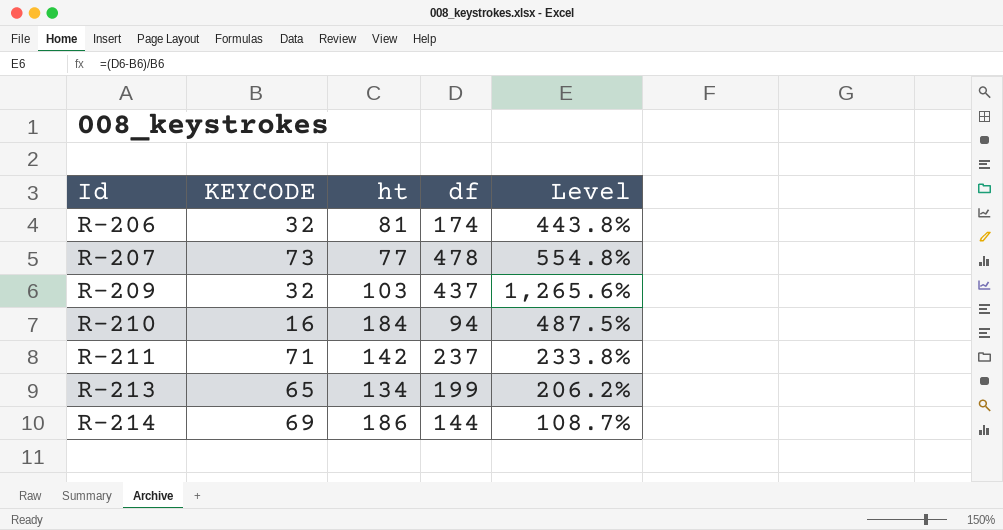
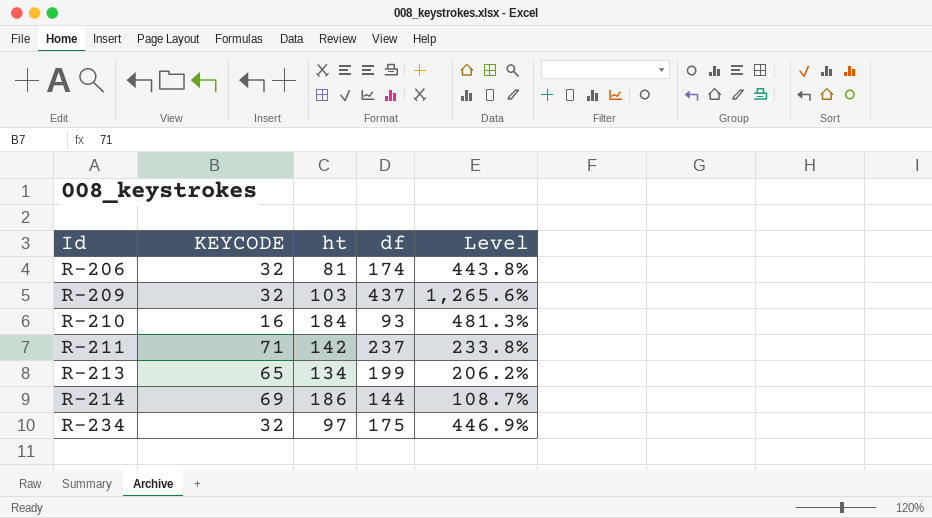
row R-207: 73 | 77 | 478 | 554.8% -> none
R-210 | df: 94 -> 93
R-210 | Level: 487.5% -> 481.3%
row R-234: none -> 32 | 97 | 175 | 446.9%

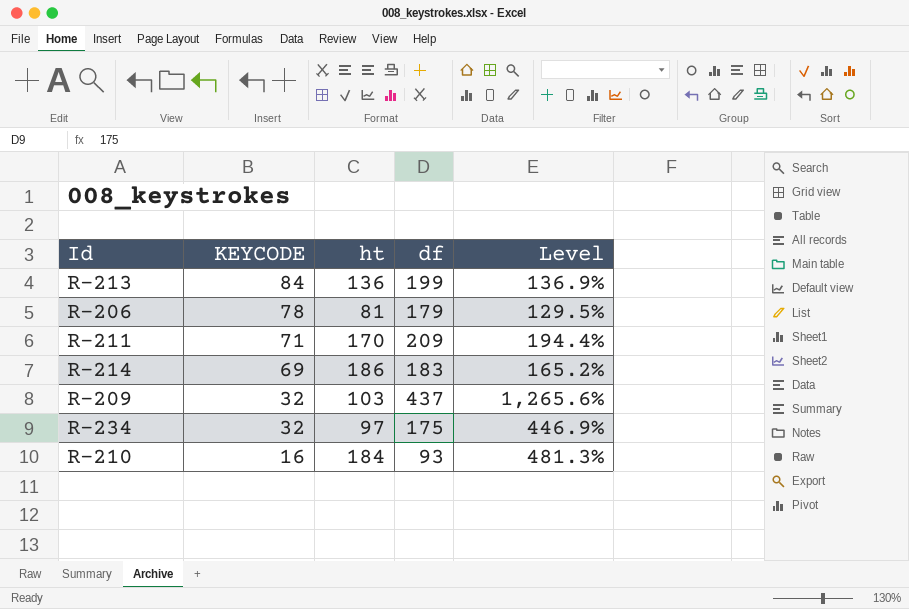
row order: Id ascending -> KEYCODE descending
R-213 | KEYCODE: 65 -> 84
R-213 | ht: 134 -> 136
R-213 | Level: 206.2% -> 136.9%
R-206 | KEYCODE: 32 -> 78
R-206 | df: 174 -> 179
R-206 | Level: 443.8% -> 129.5%
R-211 | ht: 142 -> 170
R-211 | df: 237 -> 209
R-211 | Level: 233.8% -> 194.4%
R-214 | df: 144 -> 183
R-214 | Level: 108.7% -> 165.2%

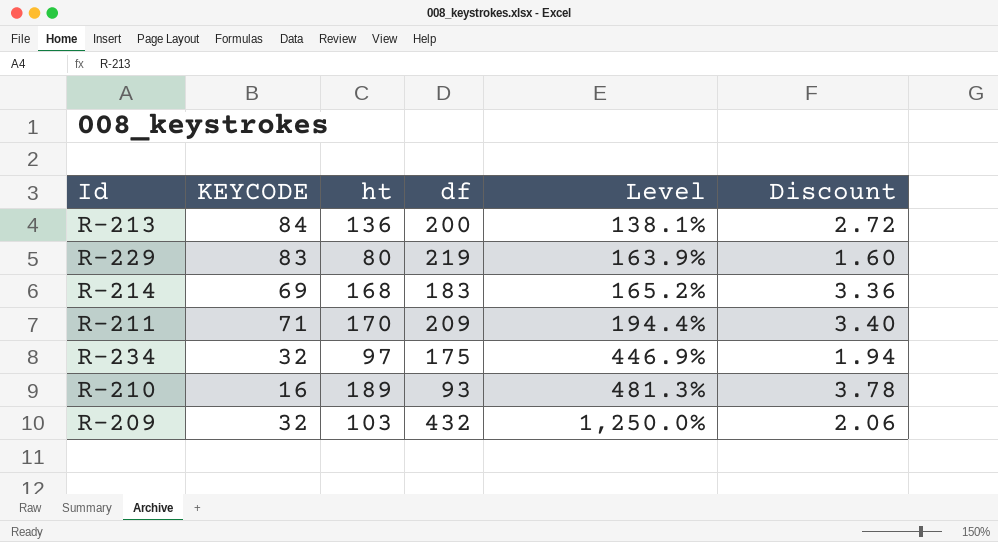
row order: KEYCODE descending -> Level ascending
column Discount | formula: none -> [ht] * 0.02
row R-206: 78 | 81 | 179 | 129.5% -> none
R-213 | df: 199 -> 200
R-213 | Level: 136.9% -> 138.1%
row R-229: none -> 83 | 80 | 219 | 163.9% | 1.60
R-214 | ht: 186 -> 168
R-210 | ht: 184 -> 189
R-209 | df: 437 -> 432
R-209 | Level: 1,265.6% -> 1,250.0%

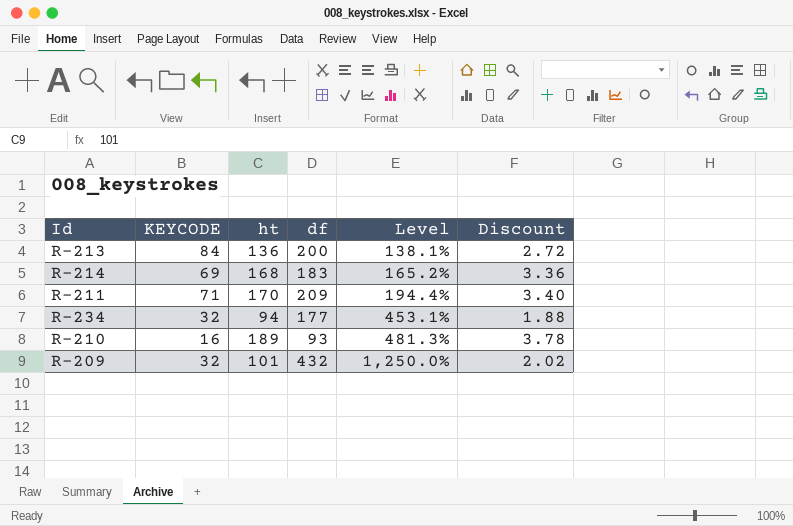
row R-229: 83 | 80 | 219 | 163.9% | 1.60 -> none
R-234 | ht: 97 -> 94
R-234 | df: 175 -> 177
R-234 | Level: 446.9% -> 453.1%
R-234 | Discount: 1.94 -> 1.88
R-209 | ht: 103 -> 101
R-209 | Discount: 2.06 -> 2.02

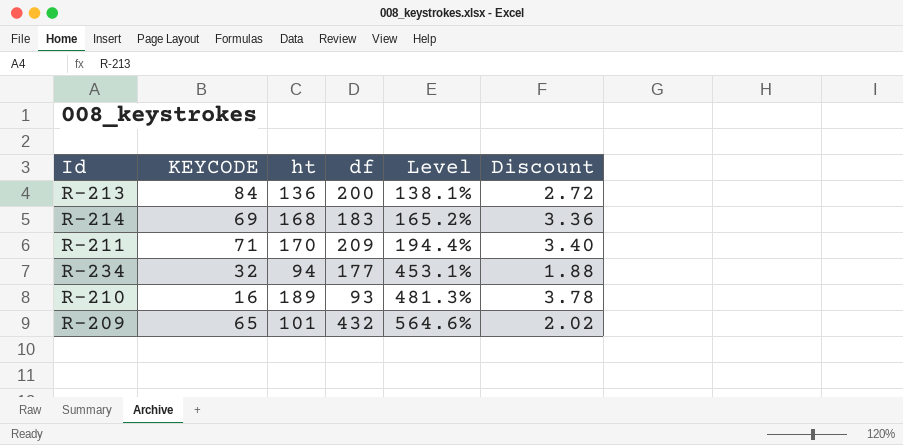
R-209 | KEYCODE: 32 -> 65
R-209 | Level: 1,250.0% -> 564.6%

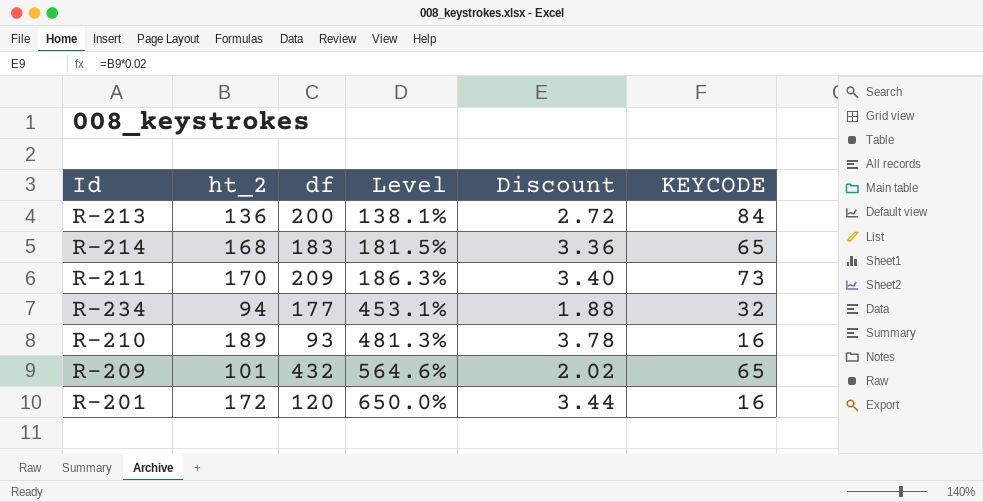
column name: ht -> ht_2
column KEYCODE | position: 2 -> 6
R-214 | Level: 165.2% -> 181.5%
R-214 | KEYCODE: 69 -> 65
R-211 | Level: 194.4% -> 186.3%
R-211 | KEYCODE: 71 -> 73
row R-201: none -> 172 | 120 | 650.0% | 3.44 | 16

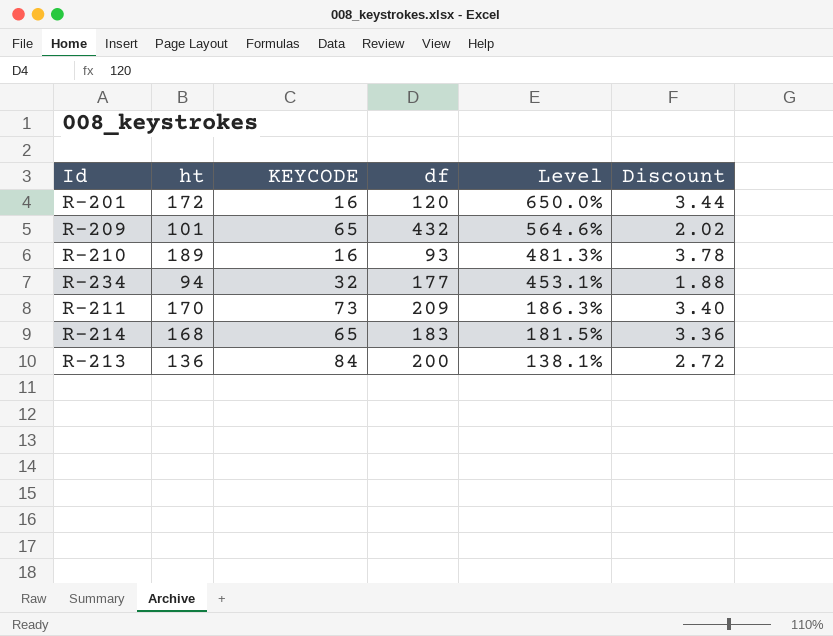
row order: Level ascending -> Level descending
column name: ht_2 -> ht
column KEYCODE | position: 6 -> 3

